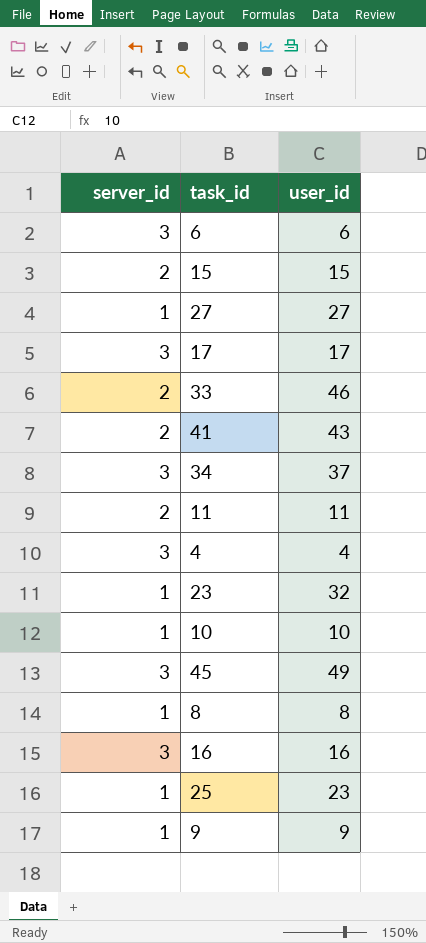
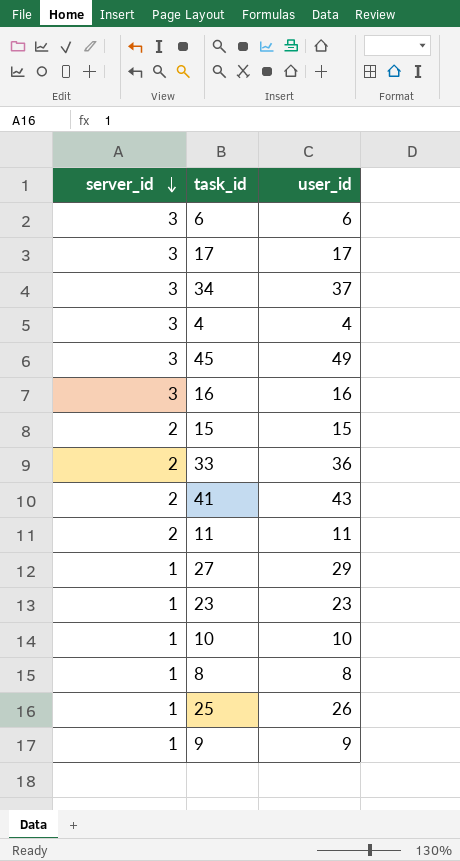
row order: none -> server_id descending
33 | user_id: 46 -> 36
27 | user_id: 27 -> 29
23 | user_id: 32 -> 23
25 | user_id: 23 -> 26

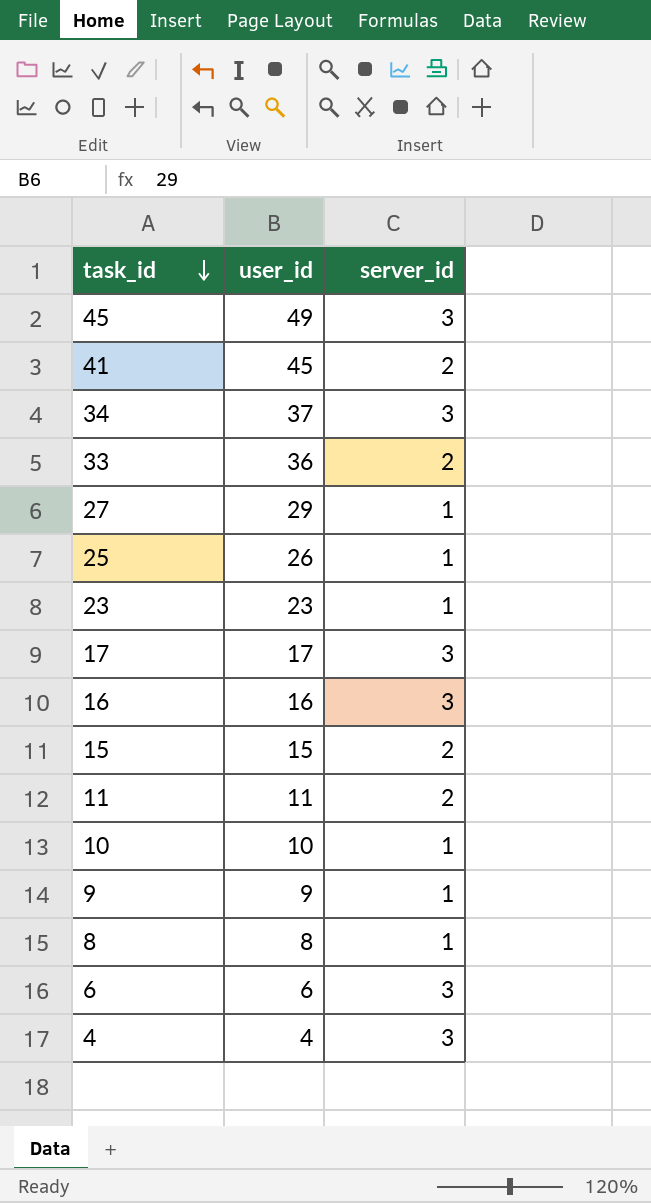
row order: server_id descending -> task_id descending
column server_id | position: 1 -> 3
41 | user_id: 43 -> 45

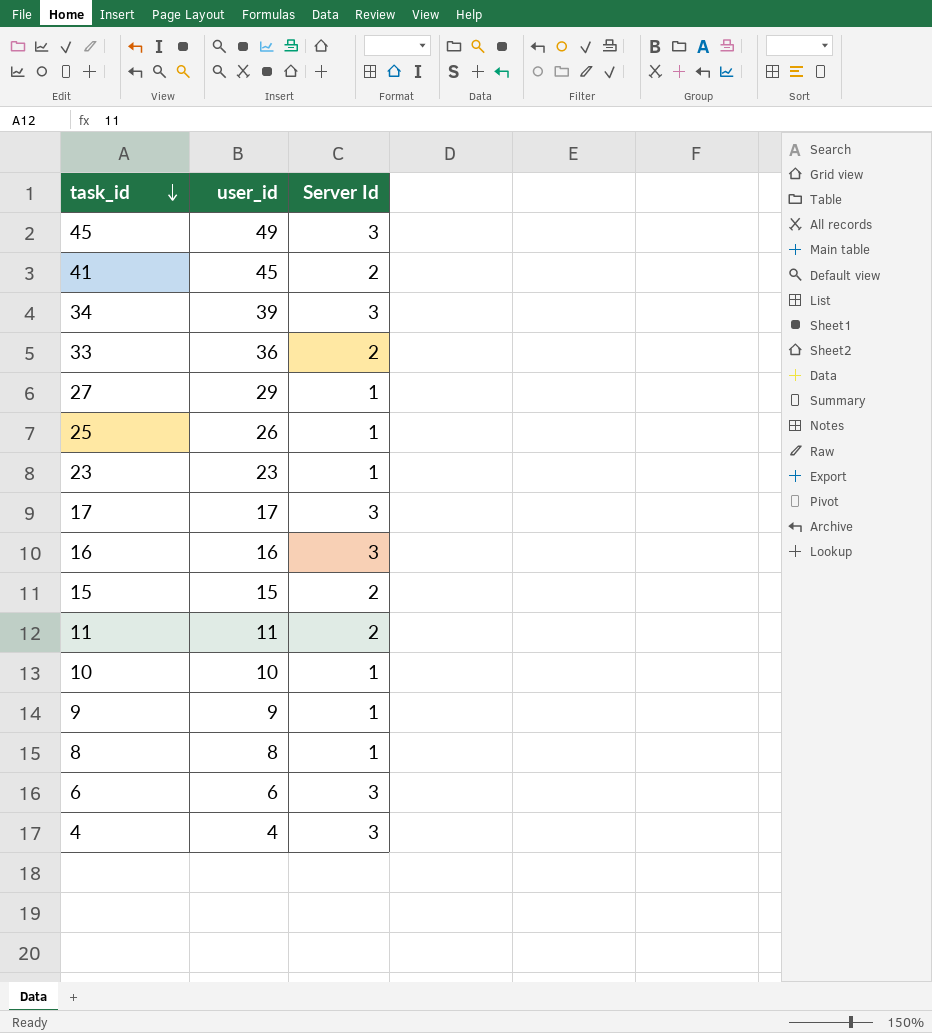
column name: server_id -> Server Id
34 | user_id: 37 -> 39

